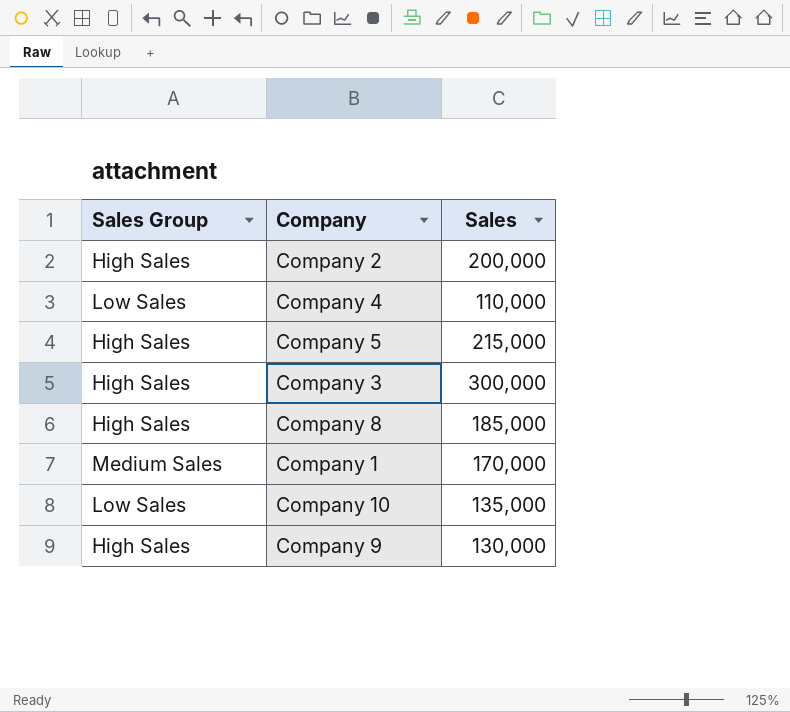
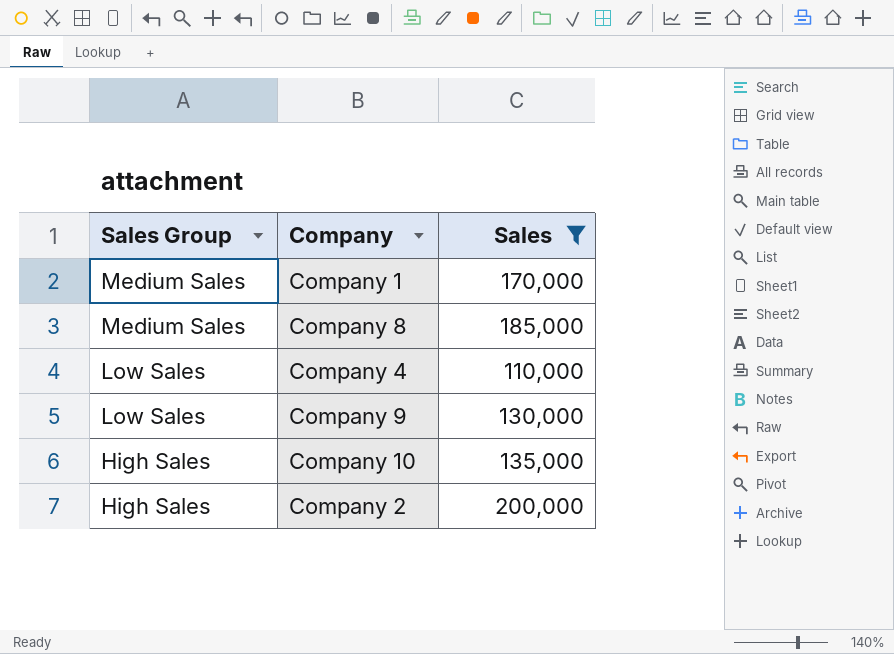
filter: none -> Sales <= 200,000
row order: none -> Sales Group descending
Company 8 | Sales Group: High Sales -> Medium Sales
Company 9 | Sales Group: High Sales -> Low Sales
Company 10 | Sales Group: Low Sales -> High Sales

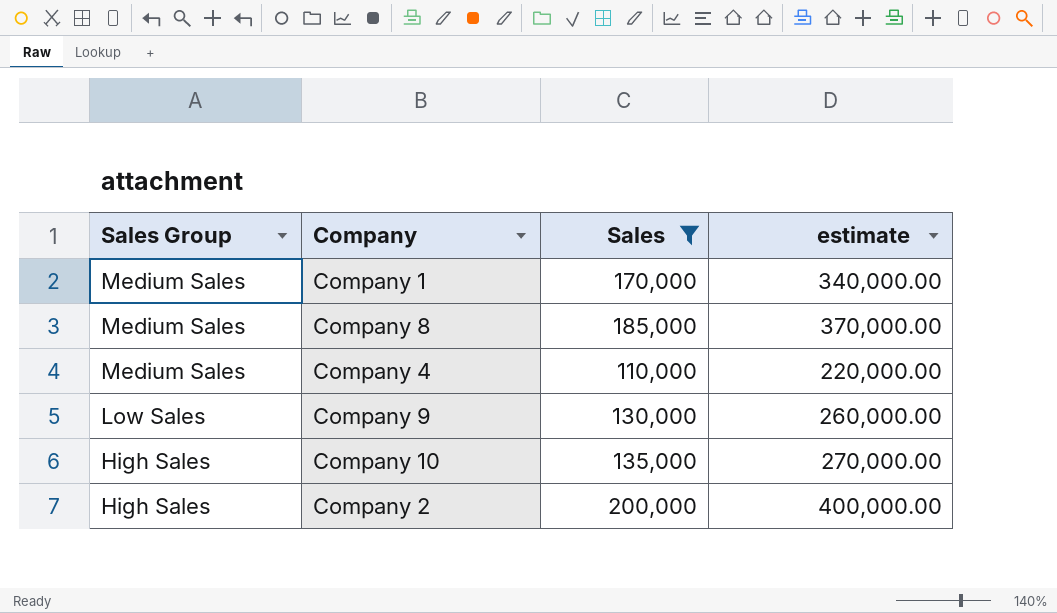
column estimate | formula: none -> [Sales] * 2
Company 4 | Sales Group: Low Sales -> Medium Sales

